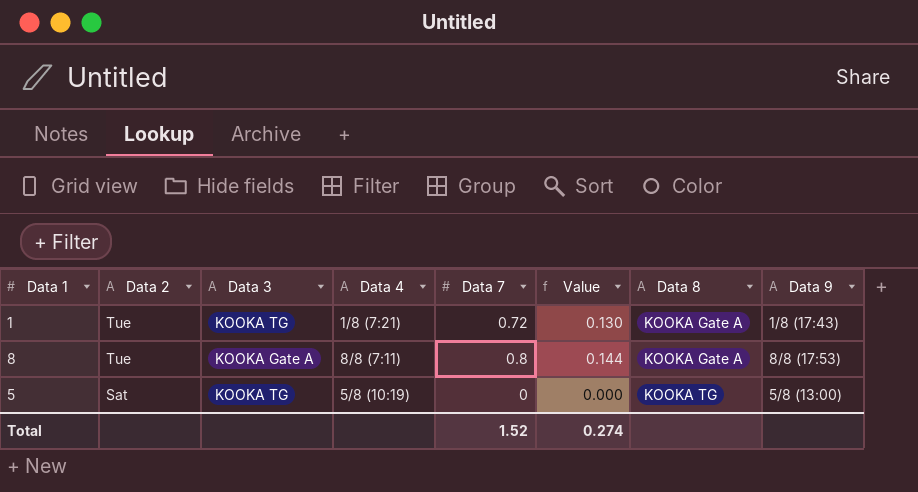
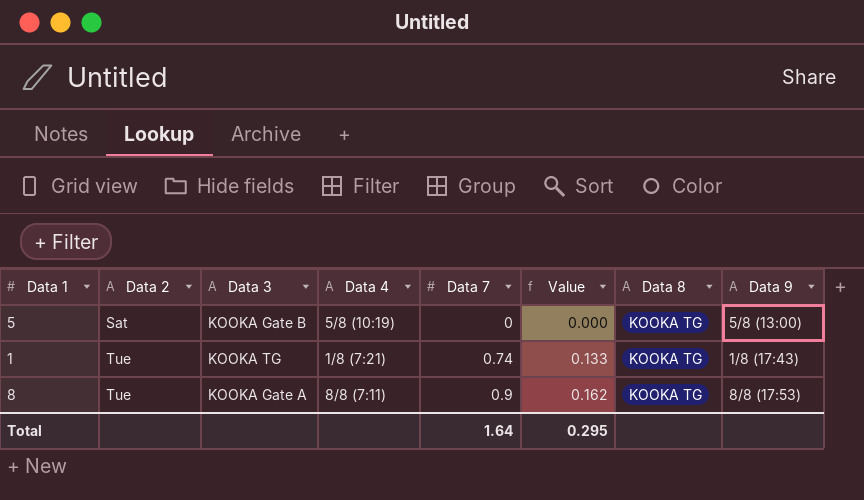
row order: Data 2 descending -> Data 2 ascending
5 | Data 3: KOOKA TG -> KOOKA Gate B
1 | Data 7: 0.72 -> 0.74
1 | Value: 0.130 -> 0.133
1 | Data 8: KOOKA Gate A -> KOOKA TG
8 | Data 7: 0.8 -> 0.9
8 | Value: 0.144 -> 0.162
8 | Data 8: KOOKA Gate A -> KOOKA TG
Total | Data 7: 1.52 -> 1.64
Total | Value: 0.274 -> 0.295

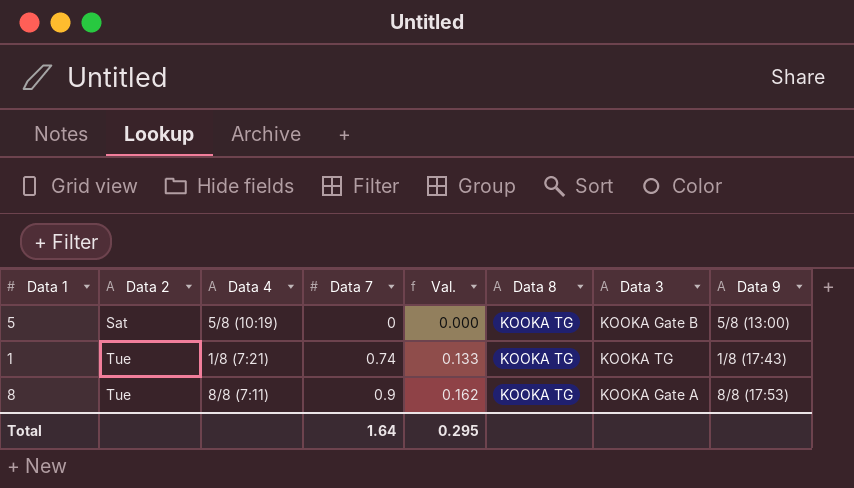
column name: Value -> Val.
column Data 3 | position: 3 -> 7

